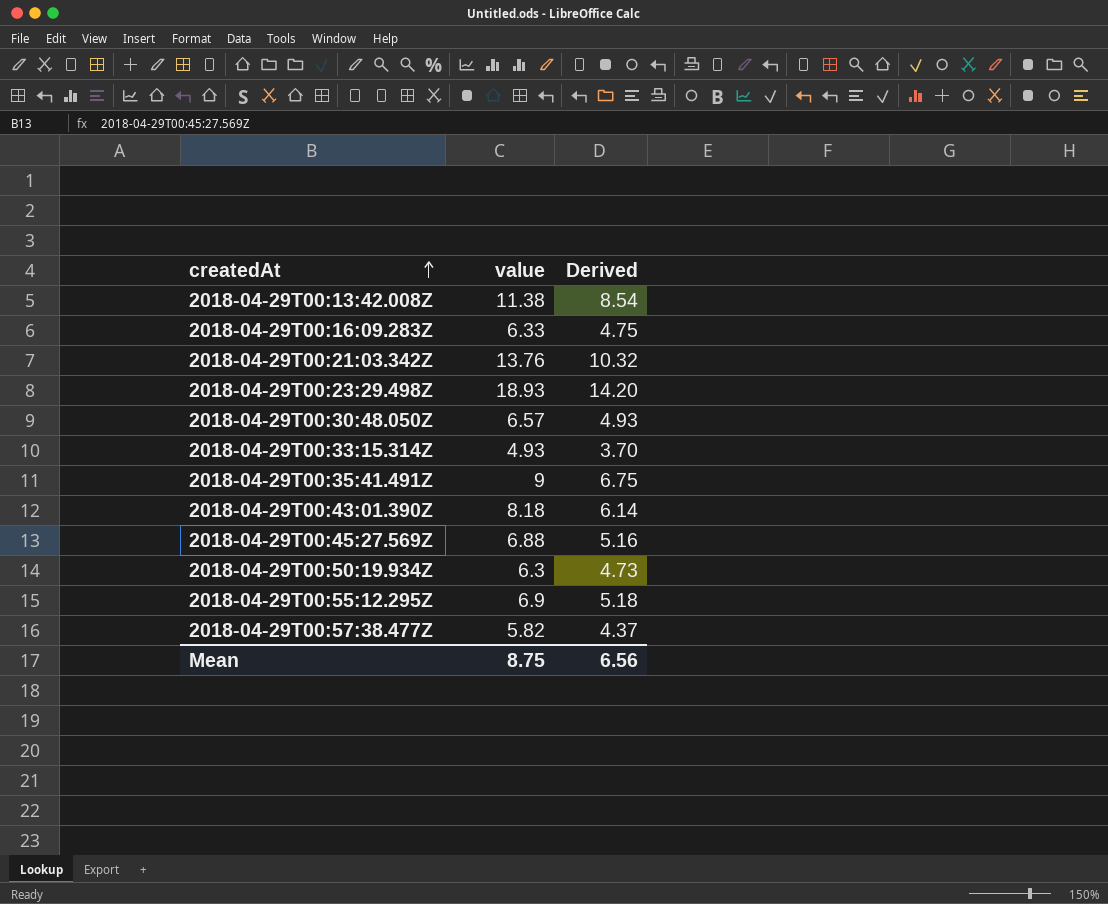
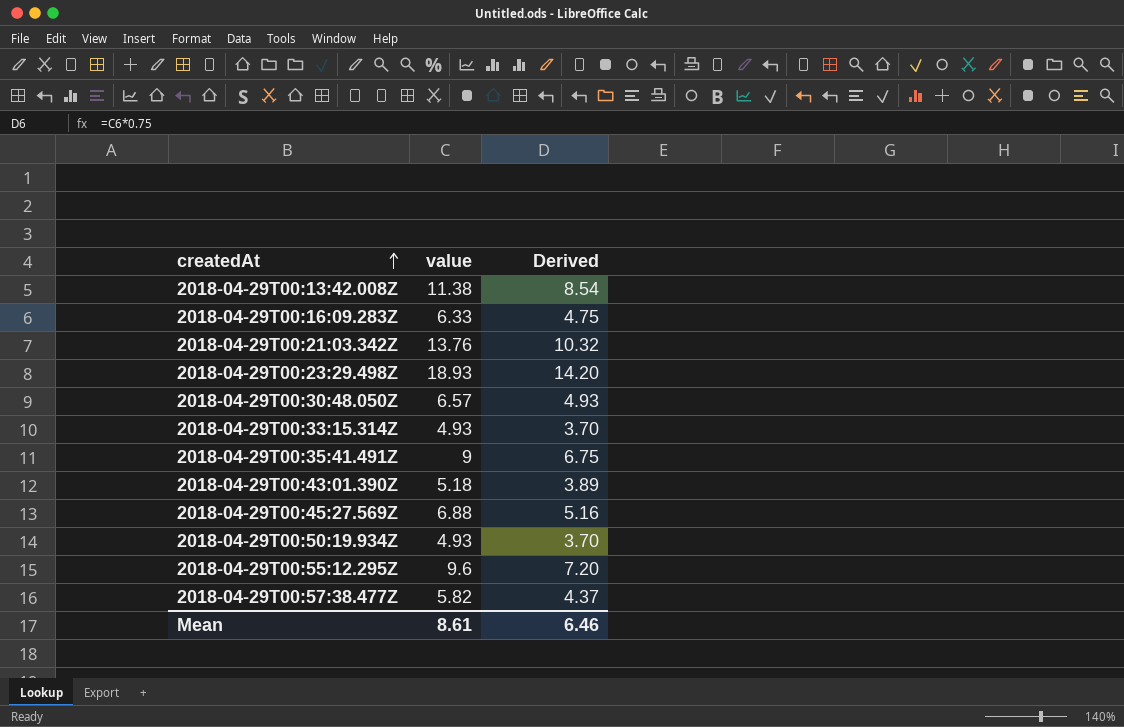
2018-04-29T00:43:01.390Z | value: 8.18 -> 5.18
2018-04-29T00:43:01.390Z | Derived: 6.14 -> 3.89
2018-04-29T00:50:19.934Z | value: 6.3 -> 4.93
2018-04-29T00:50:19.934Z | Derived: 4.73 -> 3.70
2018-04-29T00:55:12.295Z | value: 6.9 -> 9.6
2018-04-29T00:55:12.295Z | Derived: 5.18 -> 7.20
Mean | value: 8.75 -> 8.61
Mean | Derived: 6.56 -> 6.46

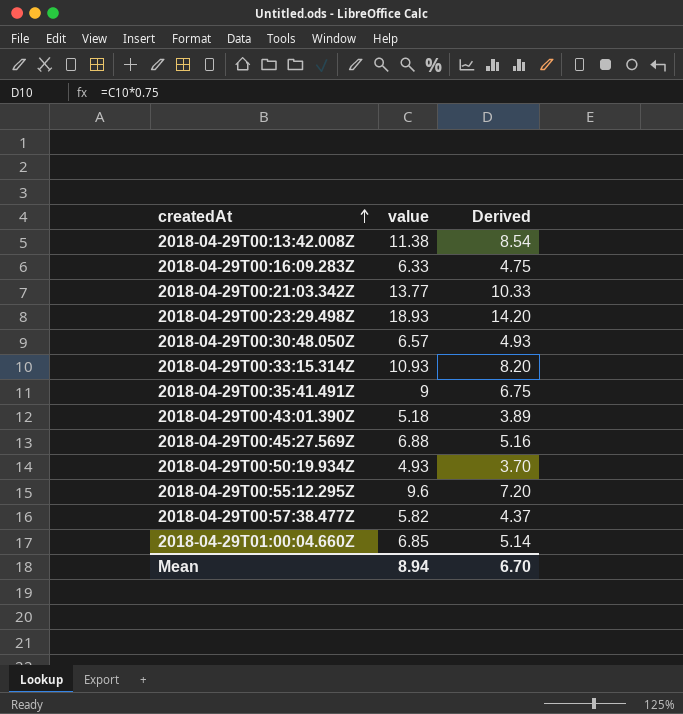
2018-04-29T00:21:03.342Z | value: 13.76 -> 13.77
2018-04-29T00:21:03.342Z | Derived: 10.32 -> 10.33
2018-04-29T00:33:15.314Z | value: 4.93 -> 10.93
2018-04-29T00:33:15.314Z | Derived: 3.70 -> 8.20
row 2018-04-29T01:00:04.660Z: none -> 6.85 | 5.14
Mean | value: 8.61 -> 8.94
Mean | Derived: 6.46 -> 6.70

